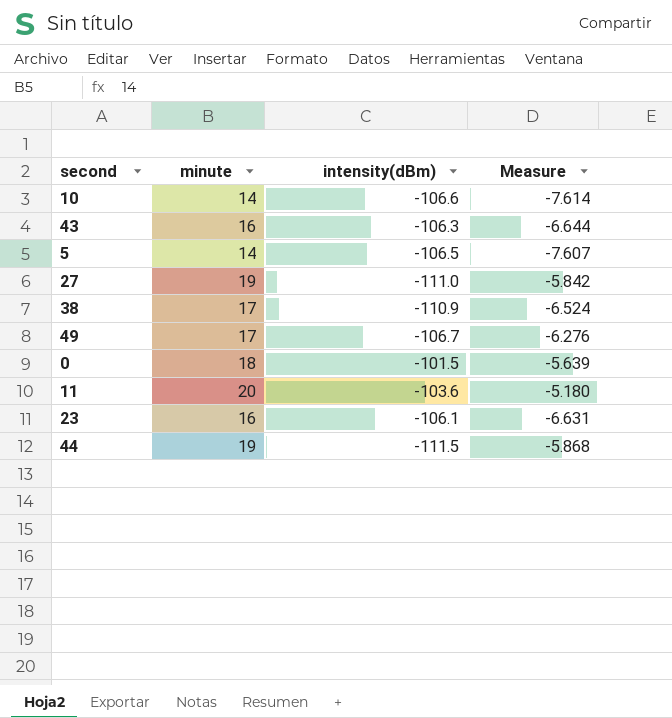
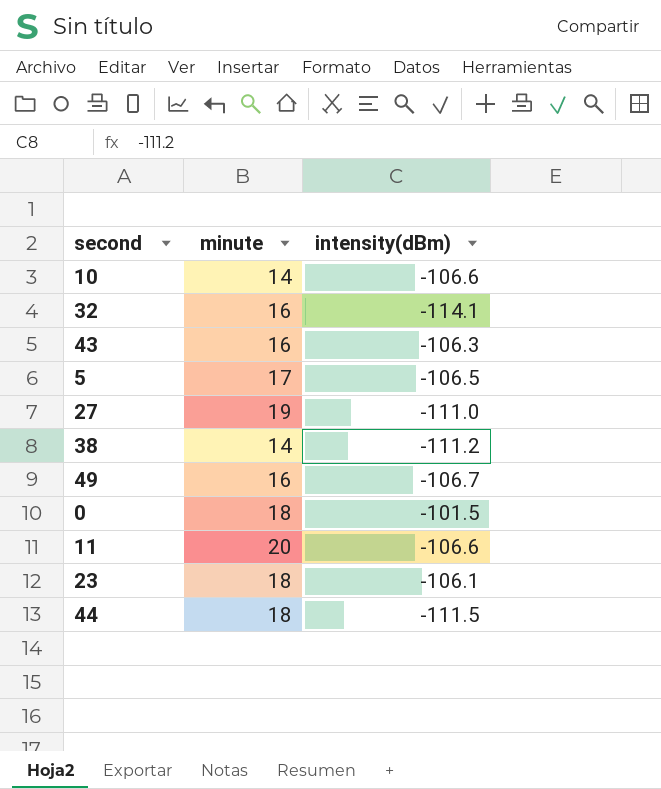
column Measure | formula: [intensity(dBm)] / [minute] -> none
row 32: none -> 16 | -114.1
5 | minute: 14 -> 17
38 | minute: 17 -> 14
38 | intensity(dBm): -110.9 -> -111.2
49 | minute: 17 -> 16
11 | intensity(dBm): -103.6 -> -106.6
23 | minute: 16 -> 18
44 | minute: 19 -> 18

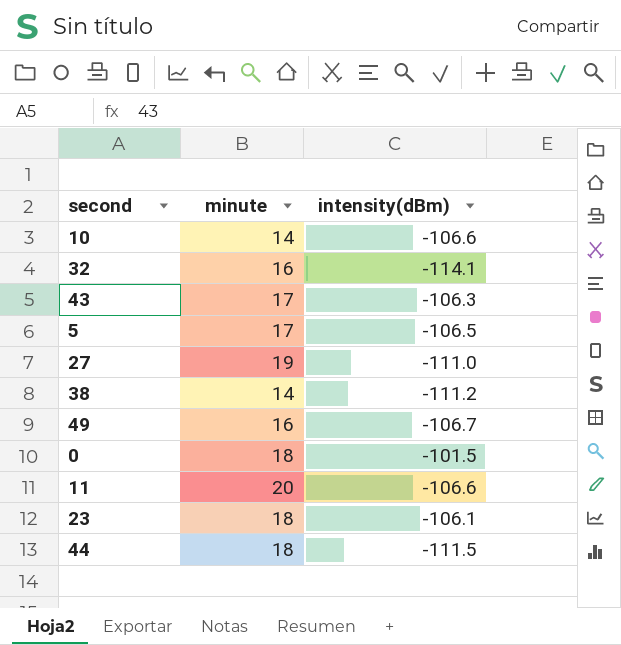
43 | minute: 16 -> 17

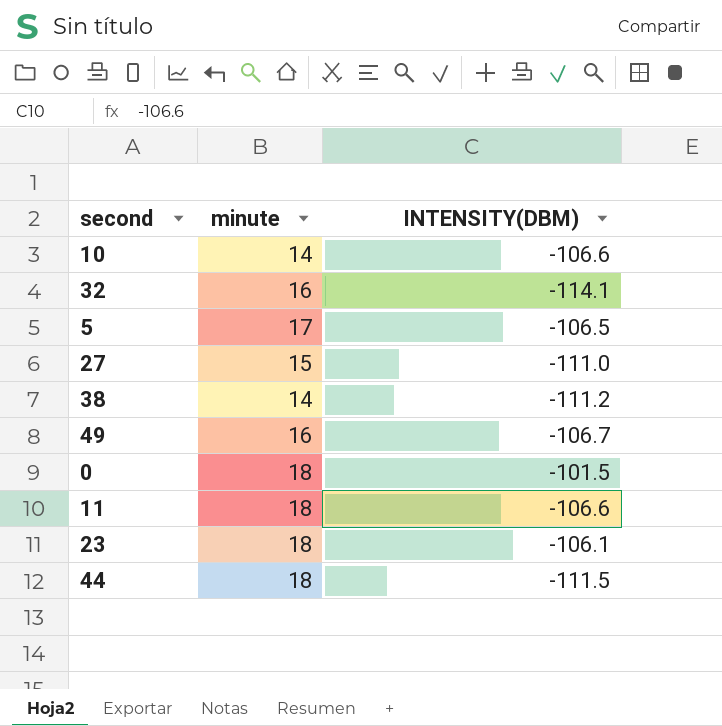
column name: intensity(dBm) -> INTENSITY(DBM)
row 43: 17 | -106.3 -> none
27 | minute: 19 -> 15
11 | minute: 20 -> 18

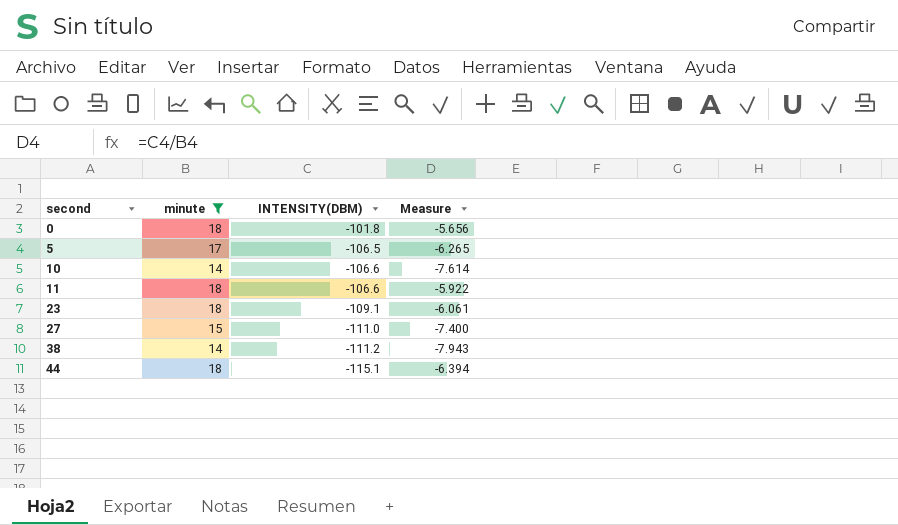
filter: none -> minute != 16
row order: none -> second ascending
column Measure | formula: none -> [INTENSITY(DBM)] / [minute]
0 | INTENSITY(DBM): -101.5 -> -101.8
23 | INTENSITY(DBM): -106.1 -> -109.1
44 | INTENSITY(DBM): -111.5 -> -115.1

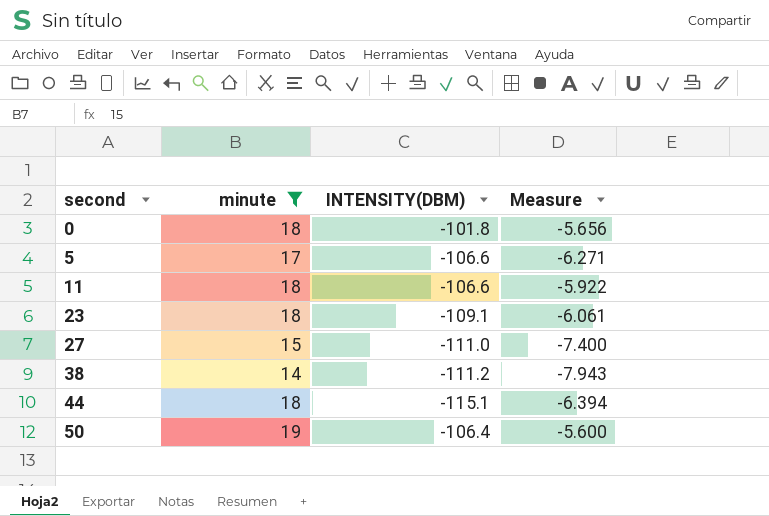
row 10: 14 | -106.6 | -7.614 -> none
5 | INTENSITY(DBM): -106.5 -> -106.6
5 | Measure: -6.265 -> -6.271
row 50: none -> 19 | -106.4 | -5.600

